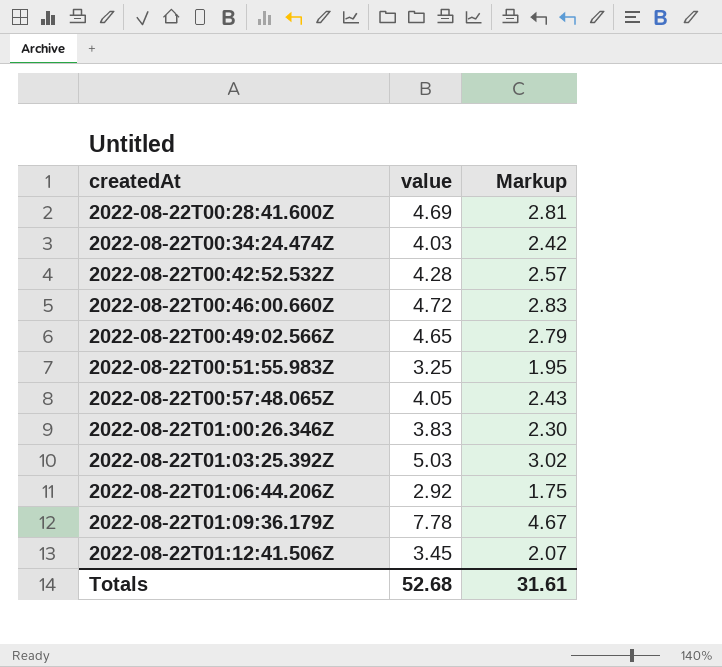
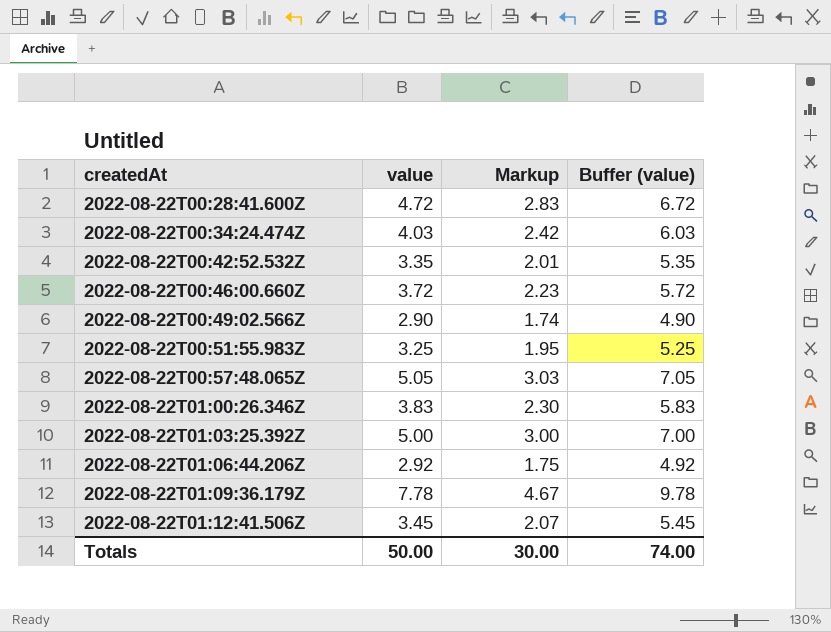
column Buffer (value) | formula: none -> [value] + 2
2022-08-22T00:28:41.600Z | value: 4.69 -> 4.72
2022-08-22T00:28:41.600Z | Markup: 2.81 -> 2.83
2022-08-22T00:42:52.532Z | value: 4.28 -> 3.35
2022-08-22T00:42:52.532Z | Markup: 2.57 -> 2.01
2022-08-22T00:46:00.660Z | value: 4.72 -> 3.72
2022-08-22T00:46:00.660Z | Markup: 2.83 -> 2.23
2022-08-22T00:49:02.566Z | value: 4.65 -> 2.90
2022-08-22T00:49:02.566Z | Markup: 2.79 -> 1.74
2022-08-22T00:57:48.065Z | value: 4.05 -> 5.05
2022-08-22T00:57:48.065Z | Markup: 2.43 -> 3.03
2022-08-22T01:03:25.392Z | value: 5.03 -> 5.00
2022-08-22T01:03:25.392Z | Markup: 3.02 -> 3.00
Totals | value: 52.68 -> 50.00
Totals | Markup: 31.61 -> 30.00

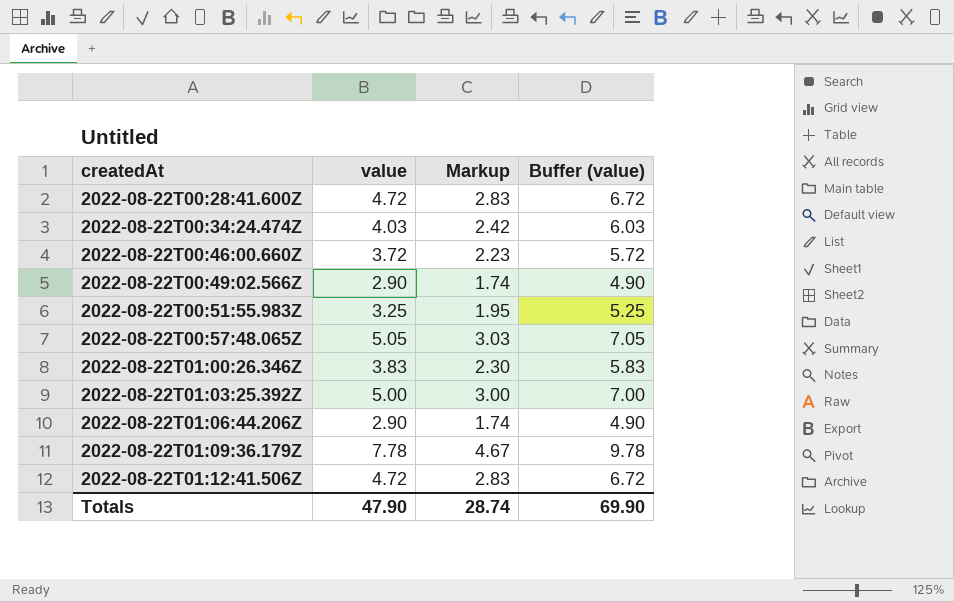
row 2022-08-22T00:42:52.532Z: 3.35 | 2.01 | 5.35 -> none
2022-08-22T01:06:44.206Z | value: 2.92 -> 2.90
2022-08-22T01:06:44.206Z | Markup: 1.75 -> 1.74
2022-08-22T01:06:44.206Z | Buffer (value): 4.92 -> 4.90
2022-08-22T01:12:41.506Z | value: 3.45 -> 4.72
2022-08-22T01:12:41.506Z | Markup: 2.07 -> 2.83
2022-08-22T01:12:41.506Z | Buffer (value): 5.45 -> 6.72
Totals | value: 50.00 -> 47.90
Totals | Markup: 30.00 -> 28.74
Totals | Buffer (value): 74.00 -> 69.90

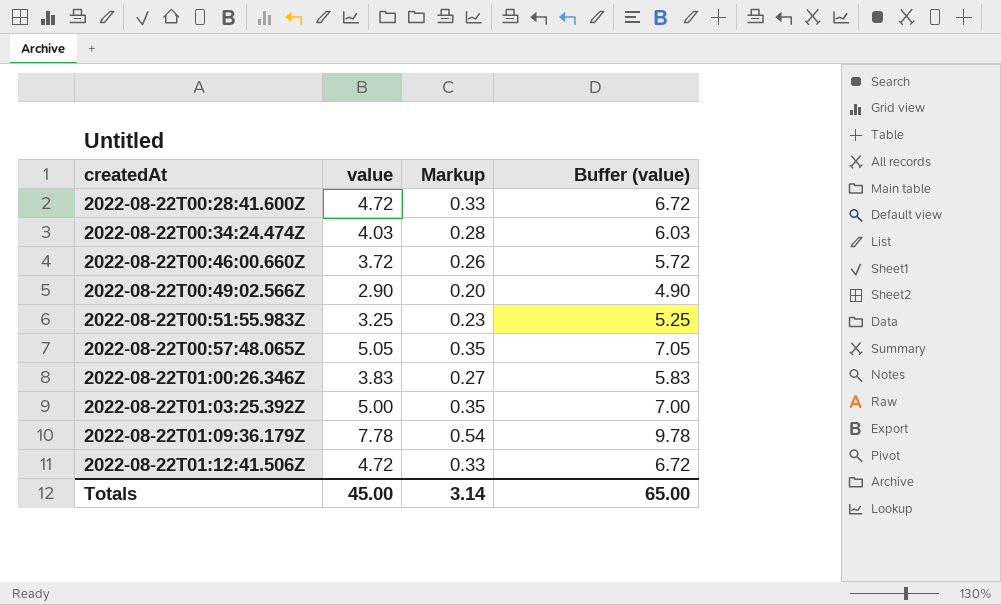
column Markup | formula: [value] * 0.6 -> [value] * 0.07
row 2022-08-22T01:06:44.206Z: 2.90 | 1.74 | 4.90 -> none
Totals | value: 47.90 -> 45.00
Totals | Markup: 28.74 -> 3.14
Totals | Buffer (value): 69.90 -> 65.00

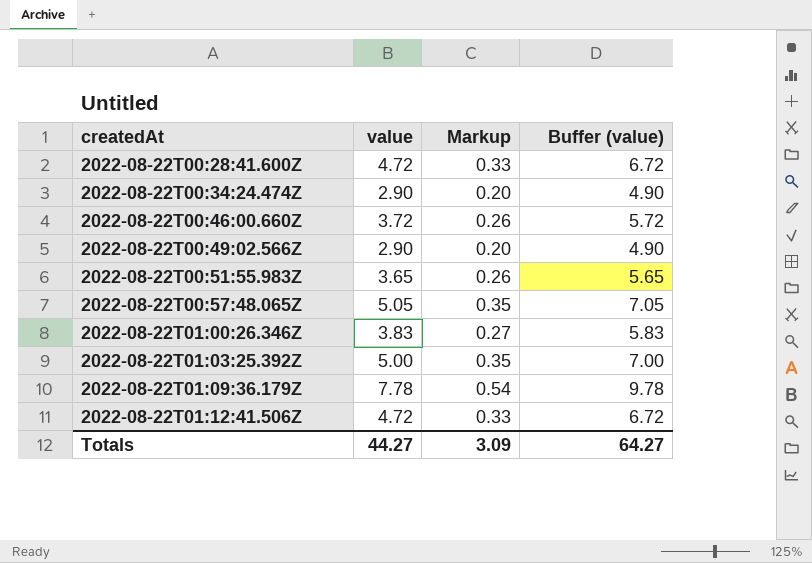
2022-08-22T00:34:24.474Z | value: 4.03 -> 2.90
2022-08-22T00:34:24.474Z | Markup: 0.28 -> 0.20
2022-08-22T00:34:24.474Z | Buffer (value): 6.03 -> 4.90
2022-08-22T00:51:55.983Z | value: 3.25 -> 3.65
2022-08-22T00:51:55.983Z | Markup: 0.23 -> 0.26
2022-08-22T00:51:55.983Z | Buffer (value): 5.25 -> 5.65
Totals | value: 45.00 -> 44.27
Totals | Markup: 3.14 -> 3.09
Totals | Buffer (value): 65.00 -> 64.27

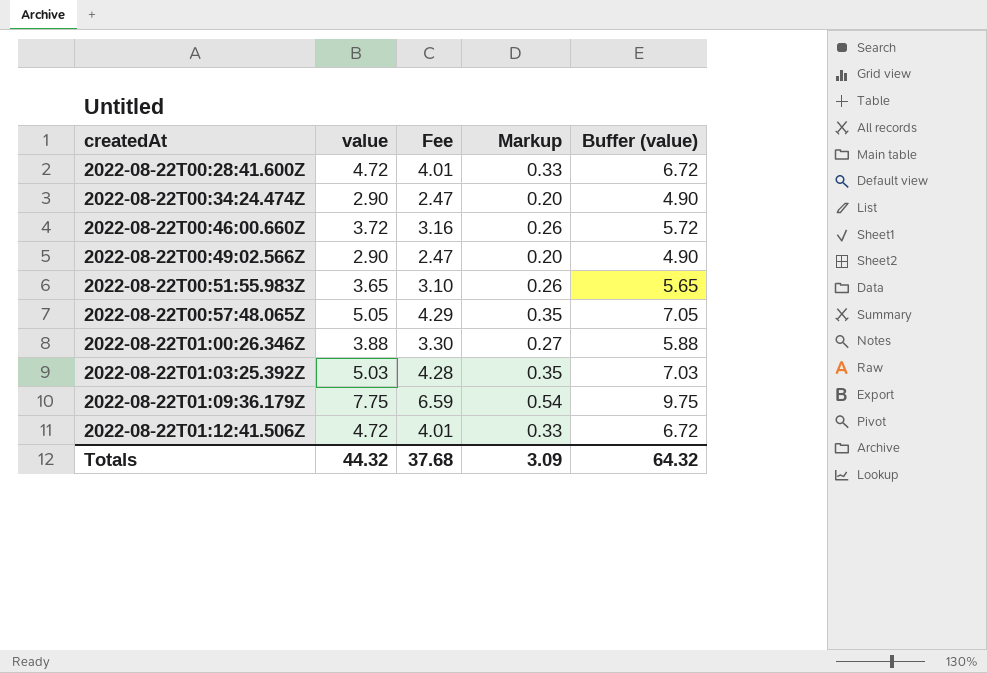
column Fee | formula: none -> [value] * 0.85
2022-08-22T01:00:26.346Z | value: 3.83 -> 3.88
2022-08-22T01:00:26.346Z | Buffer (value): 5.83 -> 5.88
2022-08-22T01:03:25.392Z | value: 5.00 -> 5.03
2022-08-22T01:03:25.392Z | Buffer (value): 7.00 -> 7.03
2022-08-22T01:09:36.179Z | value: 7.78 -> 7.75
2022-08-22T01:09:36.179Z | Buffer (value): 9.78 -> 9.75
Totals | value: 44.27 -> 44.32
Totals | Buffer (value): 64.27 -> 64.32

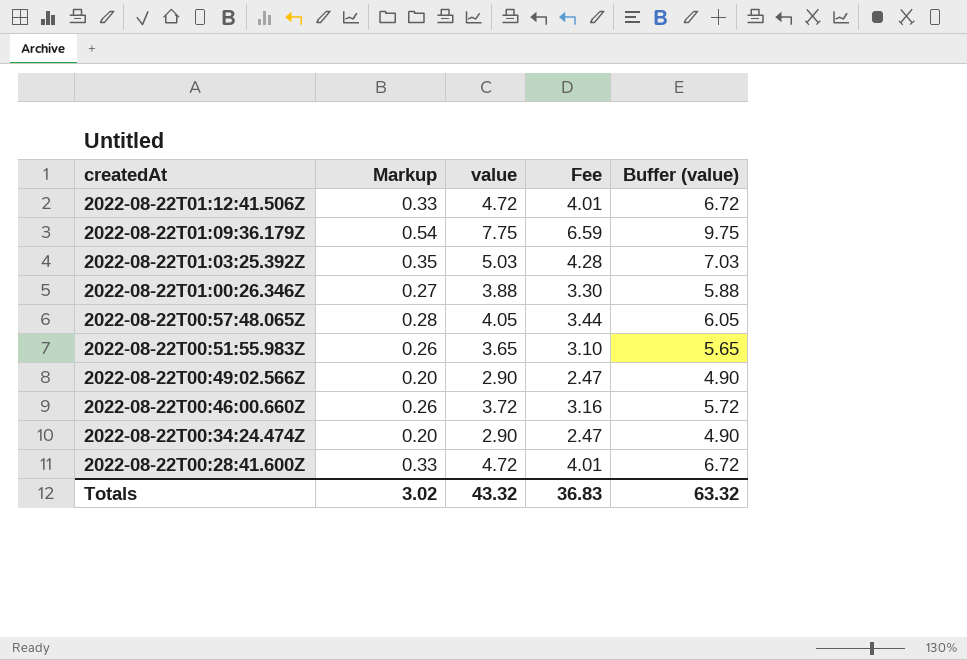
row order: createdAt ascending -> createdAt descending
column Markup | position: 4 -> 2
2022-08-22T00:57:48.065Z | Markup: 0.35 -> 0.28
2022-08-22T00:57:48.065Z | value: 5.05 -> 4.05
2022-08-22T00:57:48.065Z | Fee: 4.29 -> 3.44
2022-08-22T00:57:48.065Z | Buffer (value): 7.05 -> 6.05
Totals | Markup: 3.09 -> 3.02
Totals | value: 44.32 -> 43.32
Totals | Fee: 37.68 -> 36.83
Totals | Buffer (value): 64.32 -> 63.32

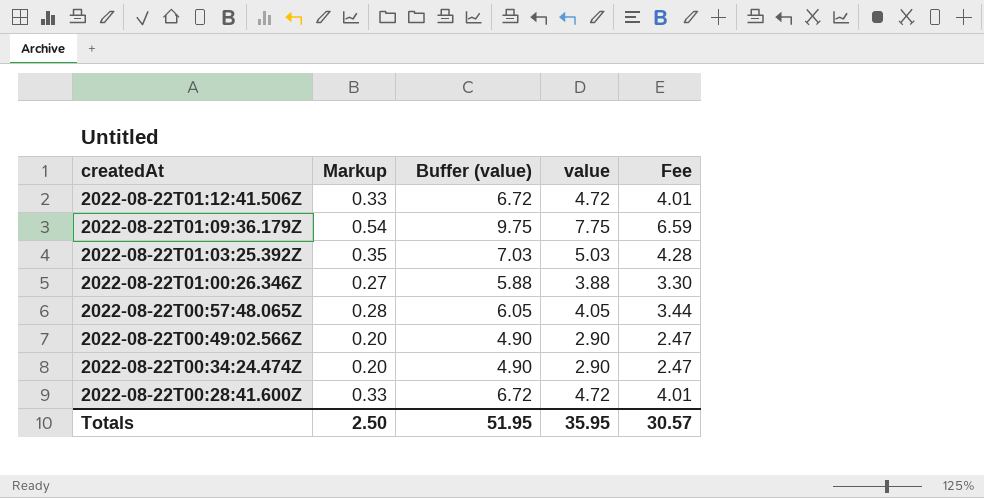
column Buffer (value) | position: 5 -> 3
row 2022-08-22T00:51:55.983Z: 0.26 | 3.65 | 3.10 | 5.65 -> none
row 2022-08-22T00:46:00.660Z: 0.26 | 3.72 | 3.16 | 5.72 -> none
Totals | Markup: 3.02 -> 2.50
Totals | Buffer (value): 63.32 -> 51.95
Totals | value: 43.32 -> 35.95
Totals | Fee: 36.83 -> 30.57

